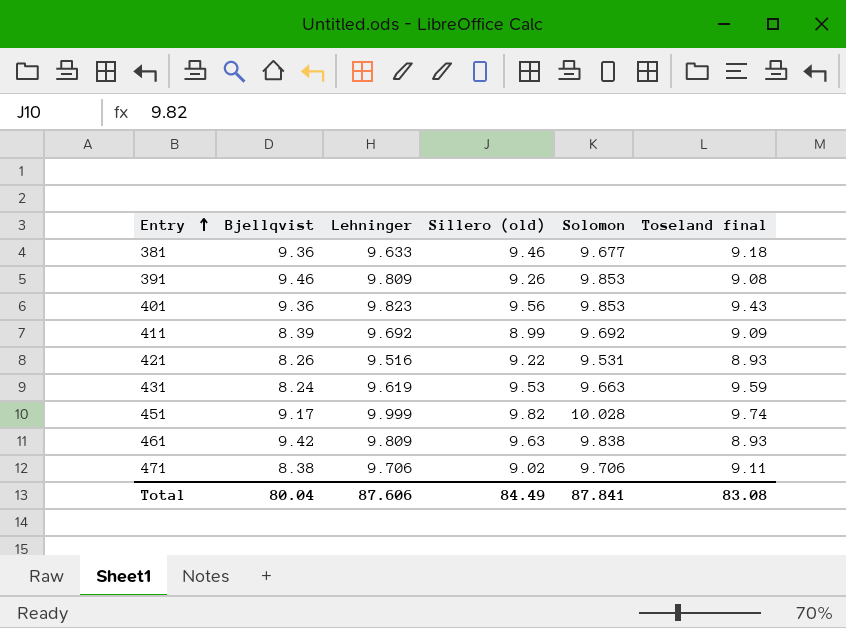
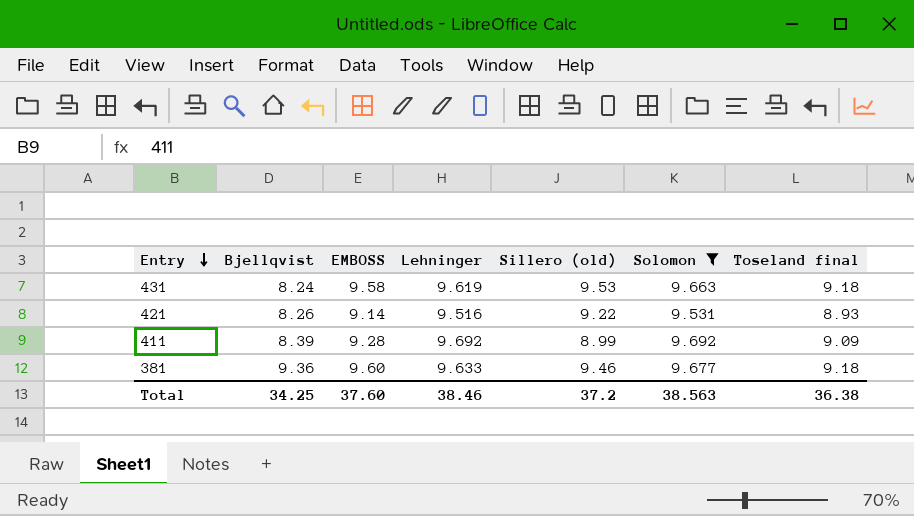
filter: none -> Solomon <= 9.692
row order: Entry ascending -> Entry descending
column EMBOSS | position: none -> 3
431 | Toseland final: 9.59 -> 9.18
Total | Bjellqvist: 80.04 -> 34.25
Total | Lehninger: 87.606 -> 38.46
Total | Sillero (old): 84.49 -> 37.2
Total | Solomon: 87.841 -> 38.563
Total | Toseland final: 83.08 -> 36.38

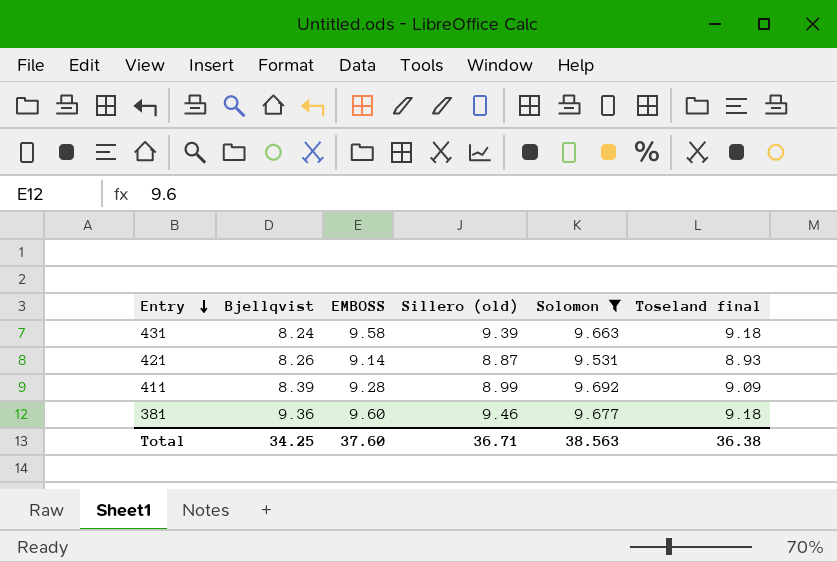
column Lehninger | position: 4 -> none
431 | Sillero (old): 9.53 -> 9.39
421 | Sillero (old): 9.22 -> 8.87
Total | Sillero (old): 37.2 -> 36.71

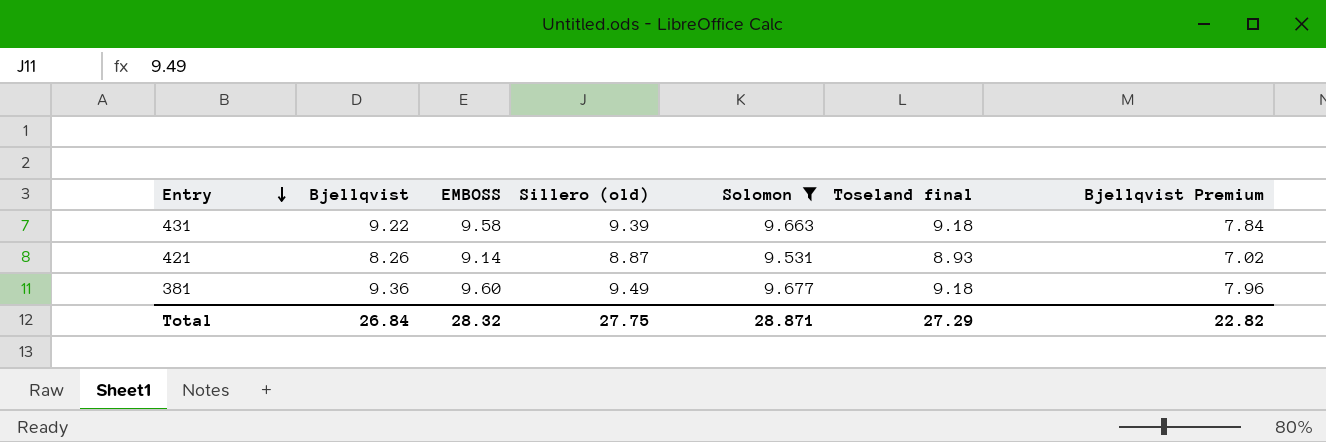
column Bjellqvist Premium | formula: none -> [Bjellqvist] * 0.85
row 411: 8.39 | 9.28 | 8.99 | 9.692 | 9.09 -> none
431 | Bjellqvist: 8.24 -> 9.22
381 | Sillero (old): 9.46 -> 9.49
Total | Bjellqvist: 34.25 -> 26.84
Total | EMBOSS: 37.60 -> 28.32
Total | Sillero (old): 36.71 -> 27.75
Total | Solomon: 38.563 -> 28.871
Total | Toseland final: 36.38 -> 27.29

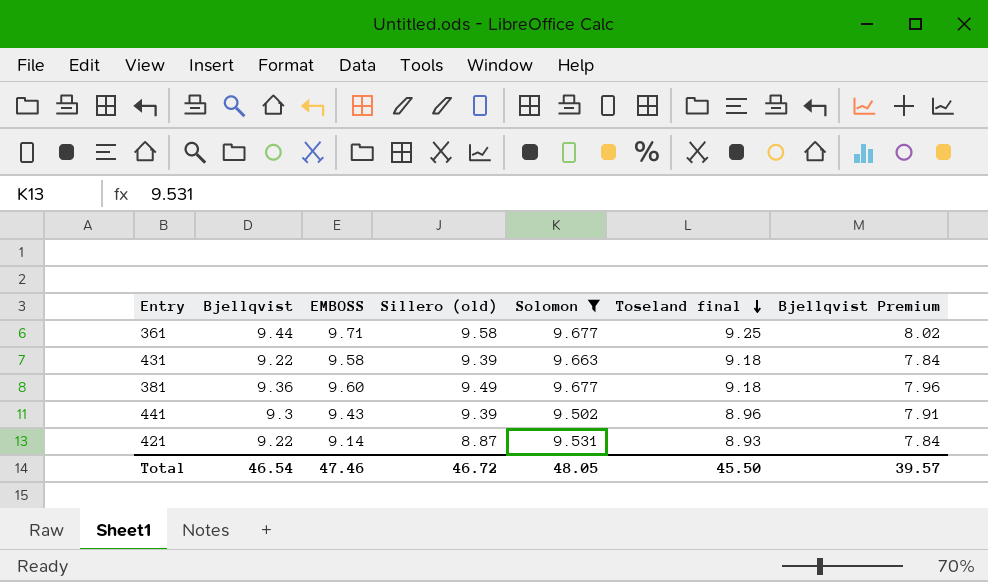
row order: Entry descending -> Toseland final descending
row 361: none -> 9.44 | 9.71 | 9.58 | 9.677 | 9.25 | 8.02
row 441: none -> 9.3 | 9.43 | 9.39 | 9.502 | 8.96 | 7.91
421 | Bjellqvist: 8.26 -> 9.22
421 | Bjellqvist Premium: 7.02 -> 7.84
Total | Bjellqvist: 26.84 -> 46.54
Total | EMBOSS: 28.32 -> 47.46
Total | Sillero (old): 27.75 -> 46.72
Total | Solomon: 28.871 -> 48.05
Total | Toseland final: 27.29 -> 45.50
Total | Bjellqvist Premium: 22.82 -> 39.57

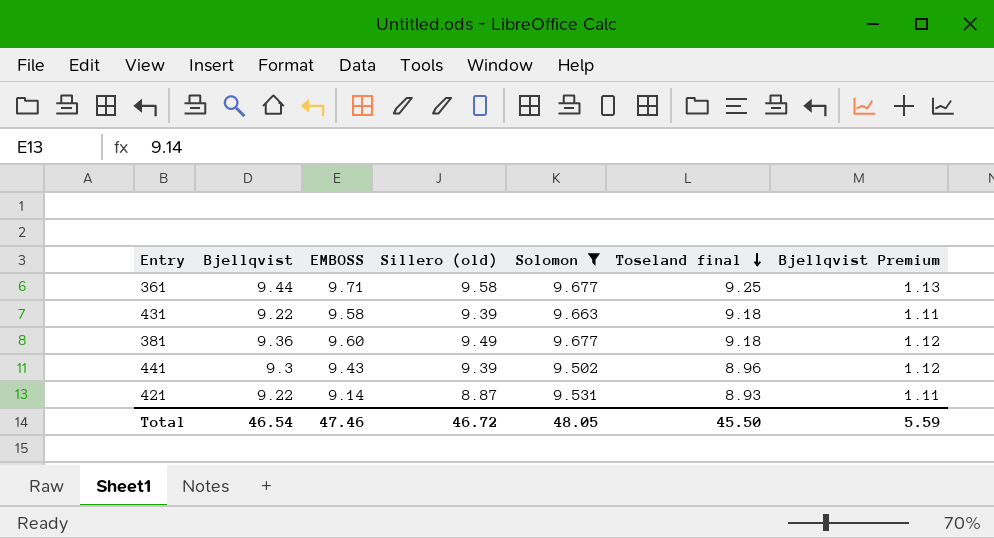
column Bjellqvist Premium | formula: [Bjellqvist] * 0.85 -> [Bjellqvist] * 0.12
Total | Bjellqvist Premium: 39.57 -> 5.59

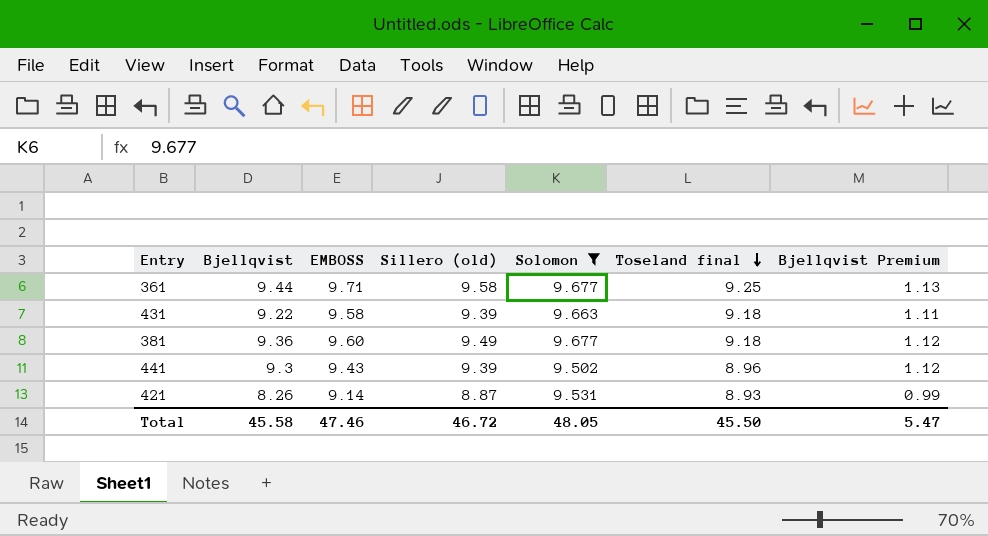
421 | Bjellqvist: 9.22 -> 8.26
421 | Bjellqvist Premium: 1.11 -> 0.99
Total | Bjellqvist: 46.54 -> 45.58
Total | Bjellqvist Premium: 5.59 -> 5.47

